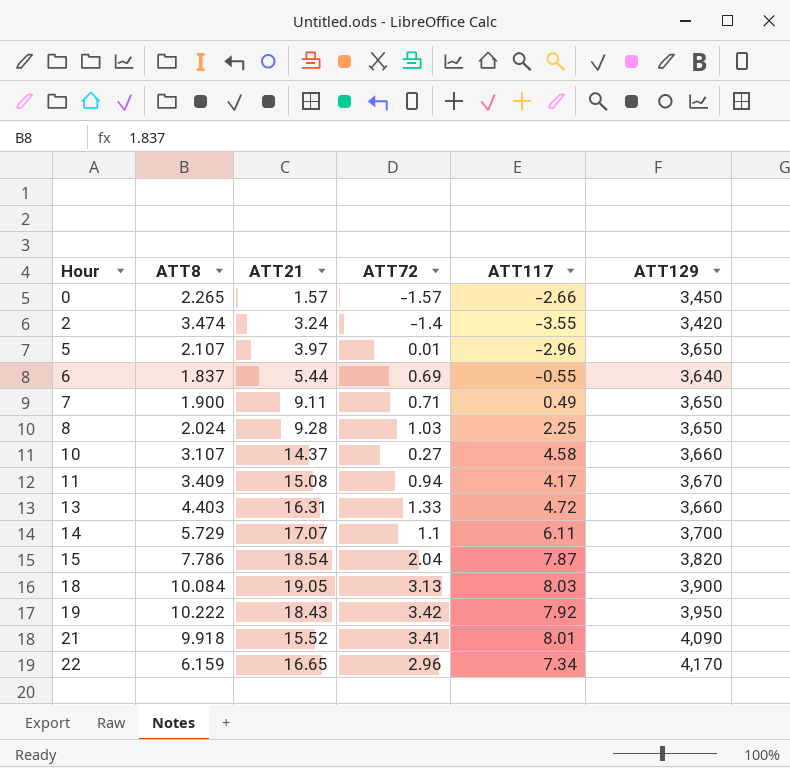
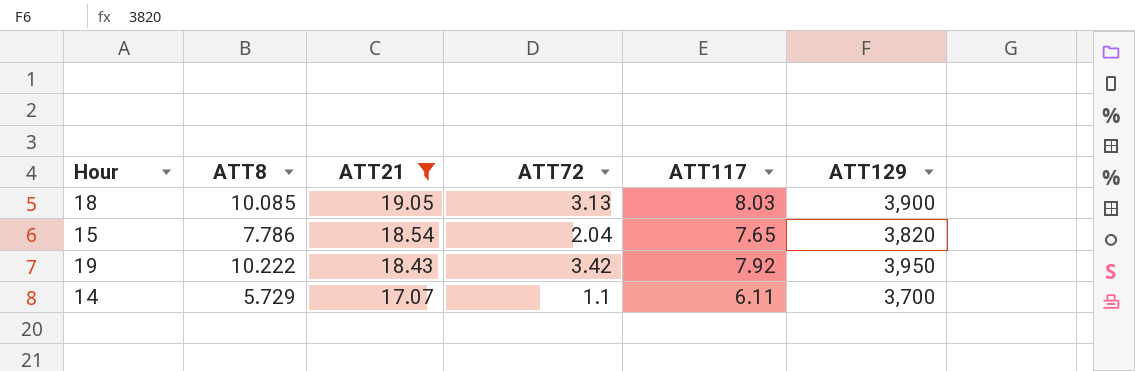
filter: none -> ATT21 >= 17.07
row order: Hour ascending -> ATT21 descending
18 | ATT8: 10.084 -> 10.085
15 | ATT117: 7.87 -> 7.65

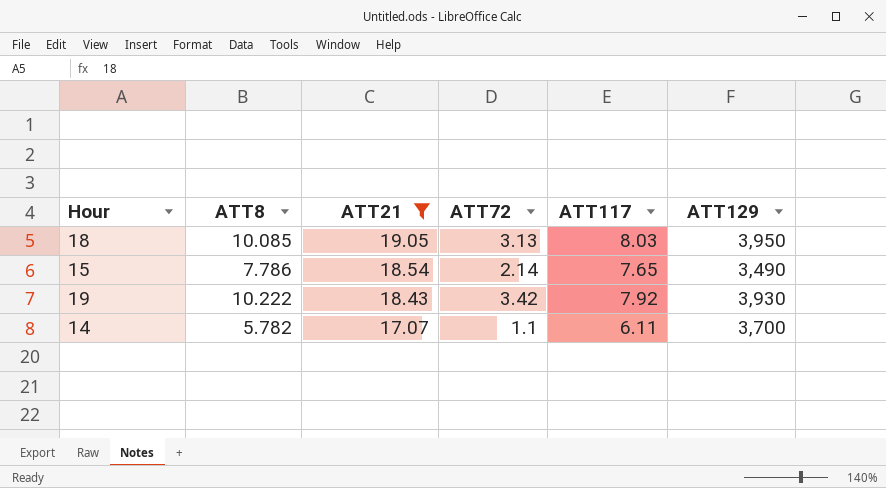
18 | ATT129: 3,900 -> 3,950
15 | ATT72: 2.04 -> 2.14
15 | ATT129: 3,820 -> 3,490
19 | ATT129: 3,950 -> 3,930
14 | ATT8: 5.729 -> 5.782

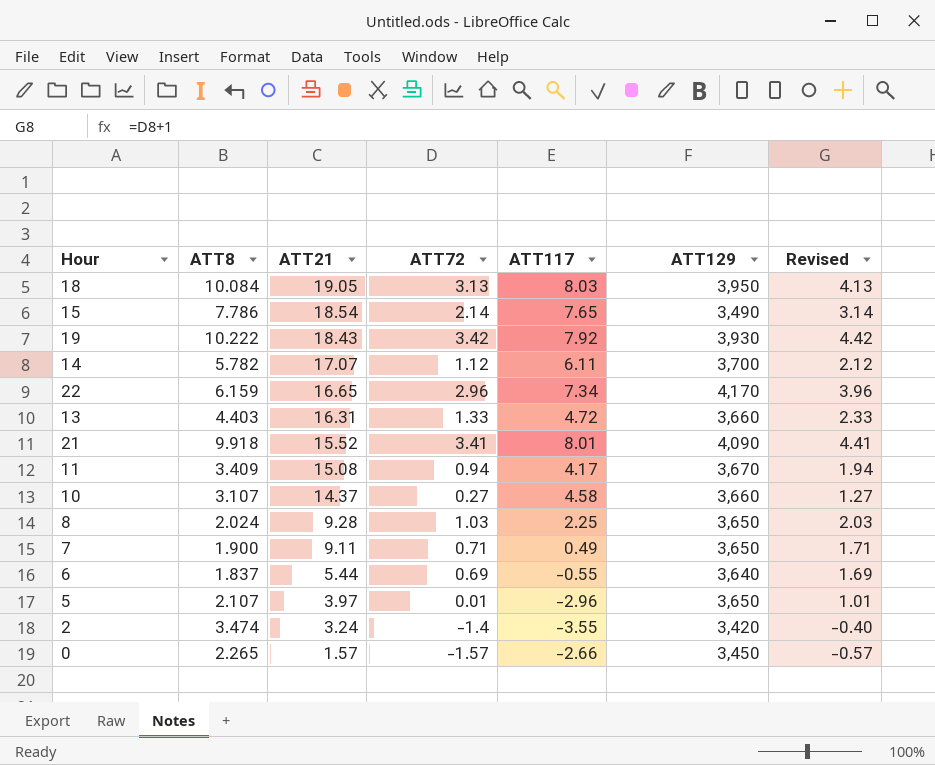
filter: ATT21 >= 17.07 -> none
column Revised | formula: none -> [ATT72] + 1
18 | ATT8: 10.085 -> 10.084
14 | ATT72: 1.1 -> 1.12

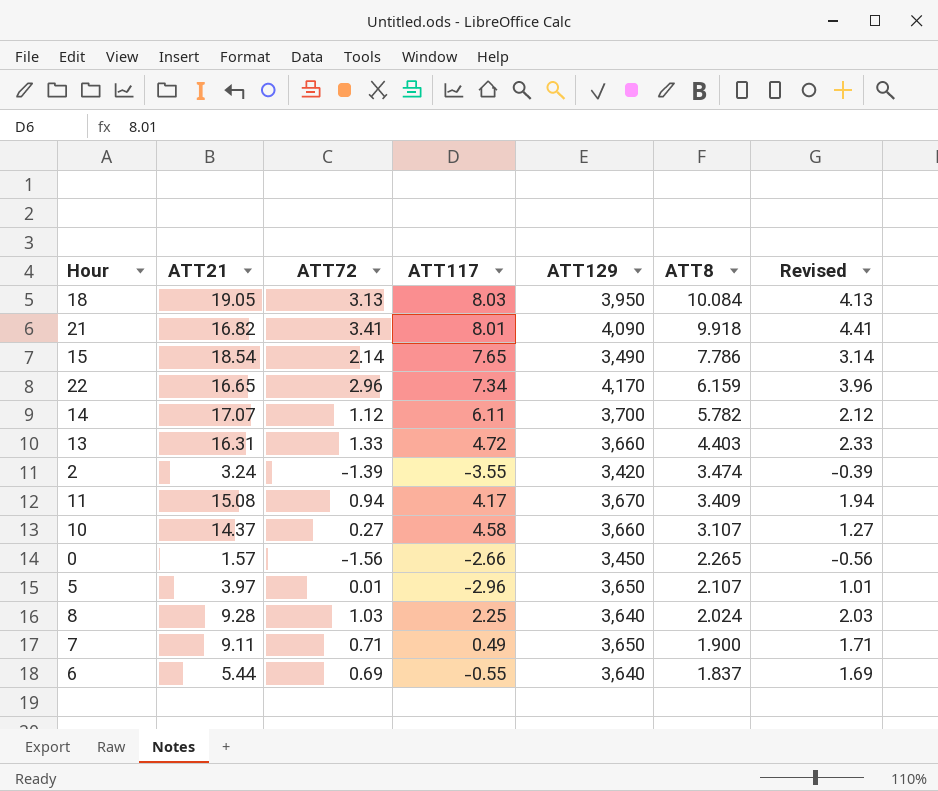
row order: ATT21 descending -> ATT8 descending
column ATT8 | position: 2 -> 6
row 19: 10.222 | 18.43 | 3.42 | 7.92 | 3,930 | 4.42 -> none
21 | ATT21: 15.52 -> 16.82
2 | ATT72: -1.4 -> -1.39
2 | Revised: -0.40 -> -0.39
0 | ATT72: -1.57 -> -1.56
0 | Revised: -0.57 -> -0.56
8 | ATT129: 3,650 -> 3,640

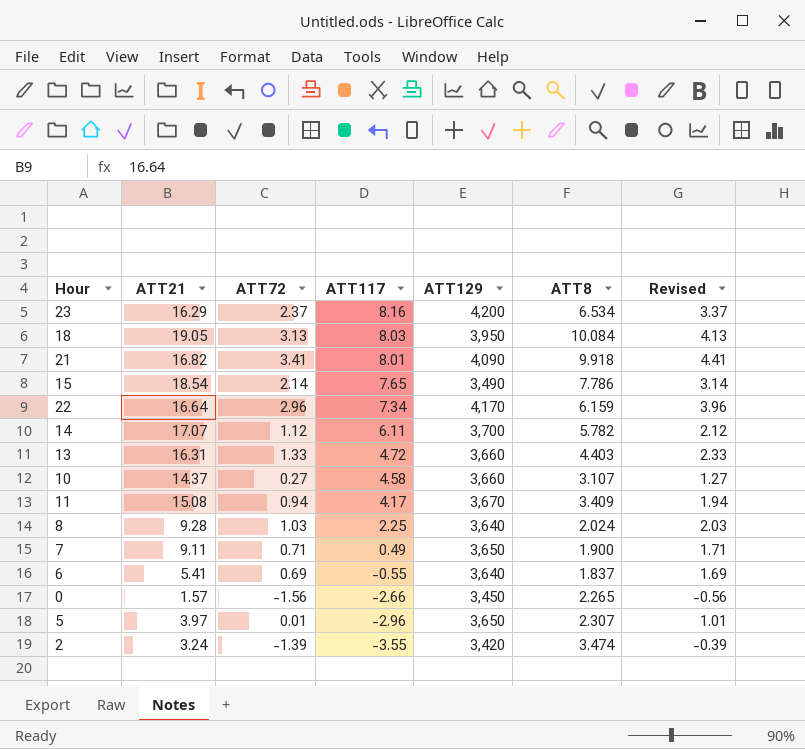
row order: ATT8 descending -> ATT117 descending
row 23: none -> 16.29 | 2.37 | 8.16 | 4,200 | 6.534 | 3.37
22 | ATT21: 16.65 -> 16.64
6 | ATT21: 5.44 -> 5.41
5 | ATT8: 2.107 -> 2.307

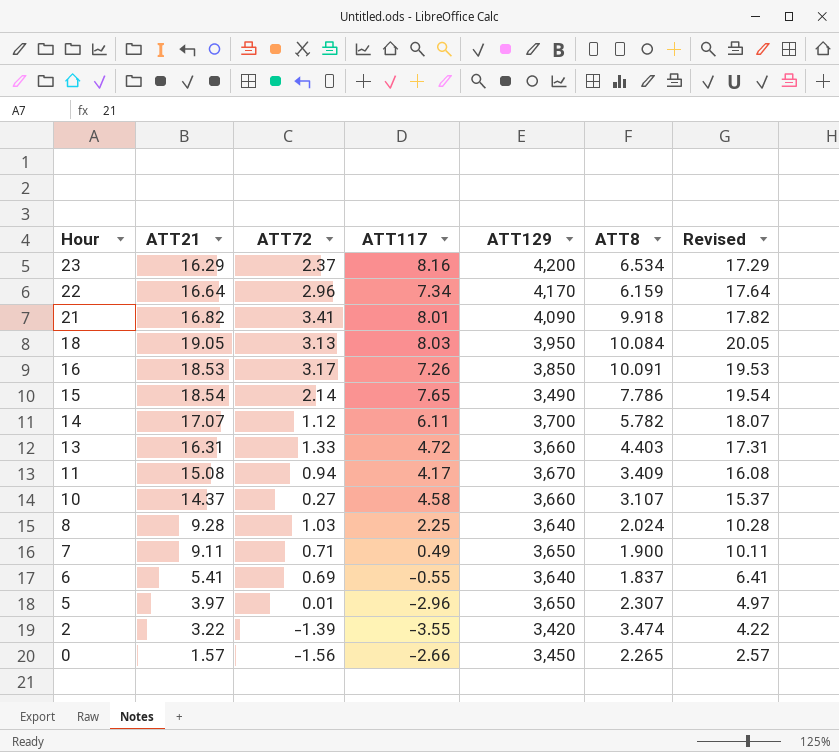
row order: ATT117 descending -> Hour descending
column Revised | formula: [ATT72] + 1 -> [ATT21] + 1
row 16: none -> 18.53 | 3.17 | 7.26 | 3,850 | 10.091 | 19.53
2 | ATT21: 3.24 -> 3.22

